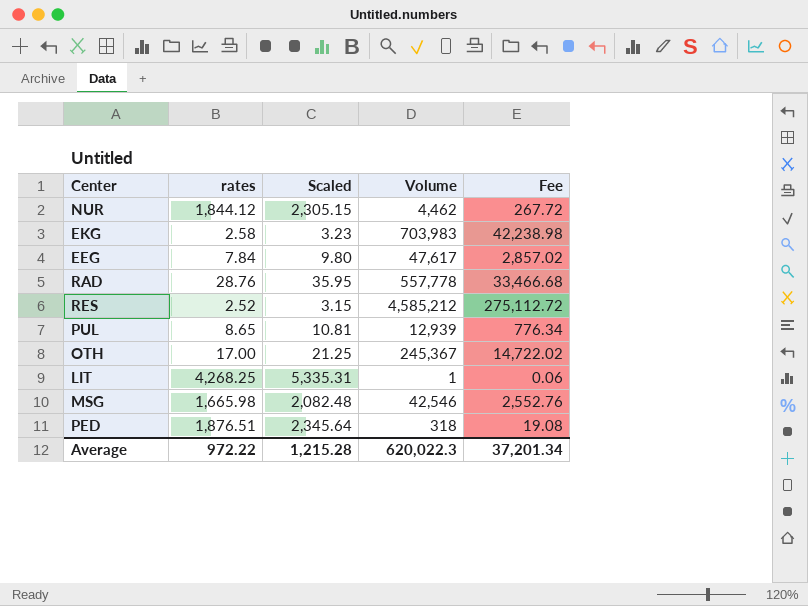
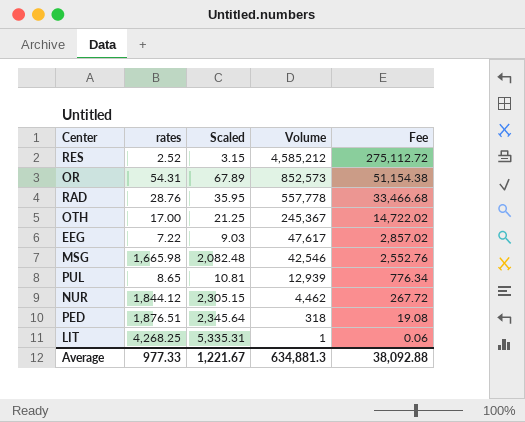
row order: none -> Volume descending
row EKG: 2.58 | 3.23 | 703,983 | 42,238.98 -> none
row OR: none -> 54.31 | 67.89 | 852,573 | 51,154.38
EEG | rates: 7.84 -> 7.22
EEG | Scaled: 9.80 -> 9.03
Average | rates: 972.22 -> 977.33
Average | Scaled: 1,215.28 -> 1,221.67
Average | Volume: 620,022.3 -> 634,881.3
Average | Fee: 37,201.34 -> 38,092.88

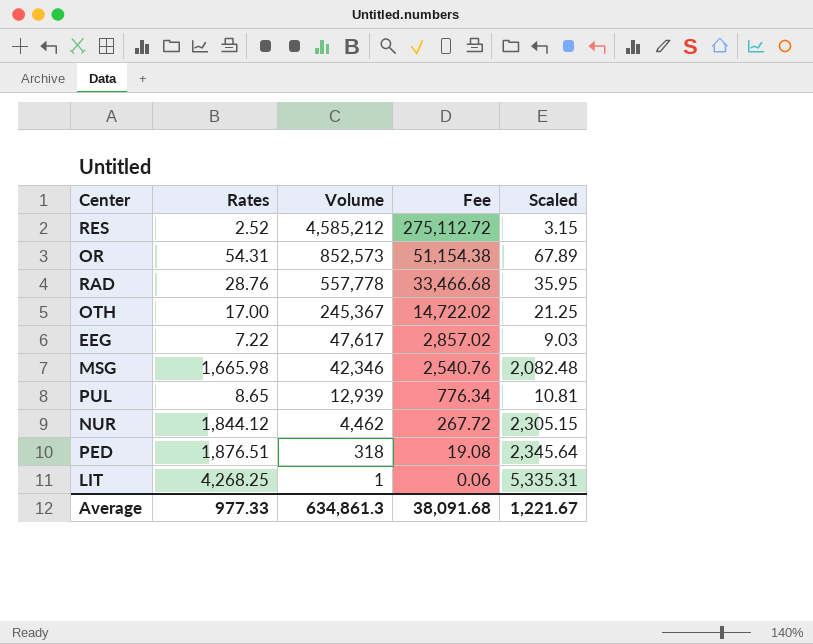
column name: rates -> Rates
column Scaled | position: 3 -> 5
MSG | Volume: 42,546 -> 42,346
MSG | Fee: 2,552.76 -> 2,540.76
Average | Volume: 634,881.3 -> 634,861.3
Average | Fee: 38,092.88 -> 38,091.68

